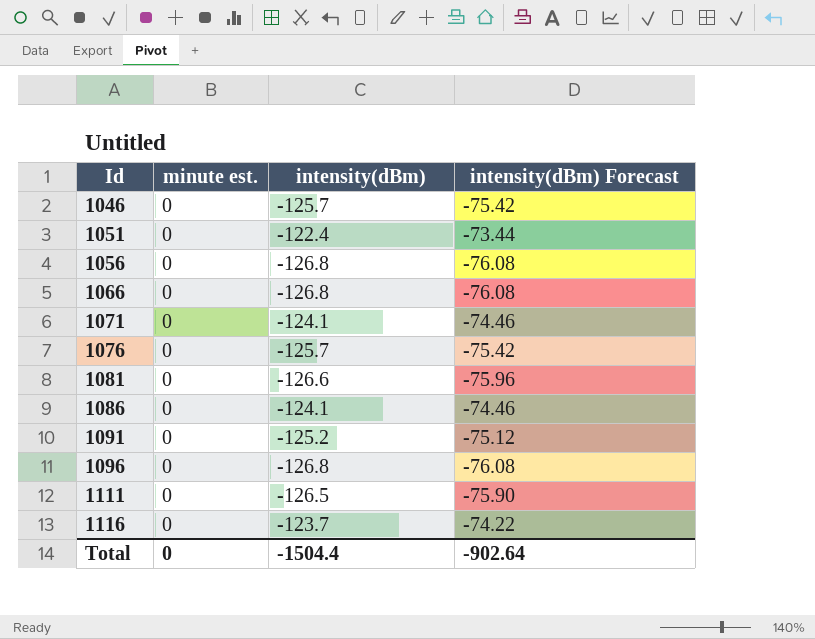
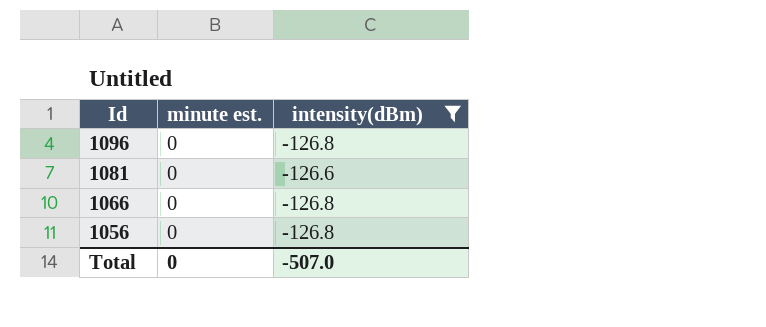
filter: none -> intensity(dBm) <= -126.6
row order: Id ascending -> Id descending
column intensity(dBm) Forecast | formula: [intensity(dBm)] * 0.6 -> none
Total | intensity(dBm): -1504.4 -> -507.0

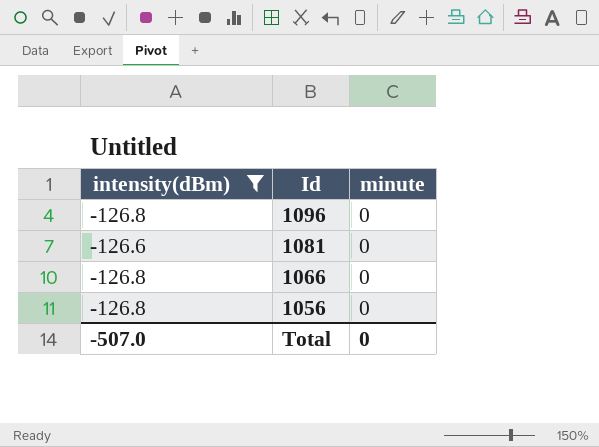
column intensity(dBm) | position: 3 -> 1
column name: minute est. -> minute

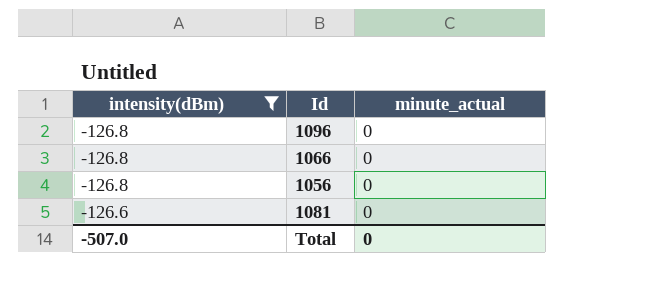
row order: Id descending -> intensity(dBm) ascending
column name: minute -> minute_actual

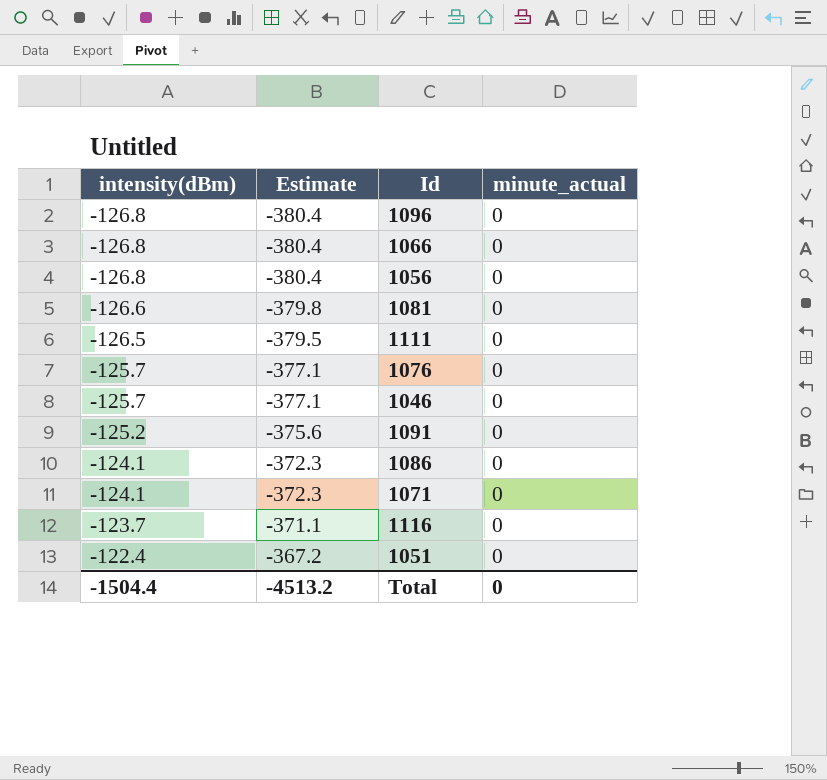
filter: intensity(dBm) <= -126.6 -> none
column Estimate | formula: none -> [intensity(dBm)] * 3
Total | intensity(dBm): -507.0 -> -1504.4

